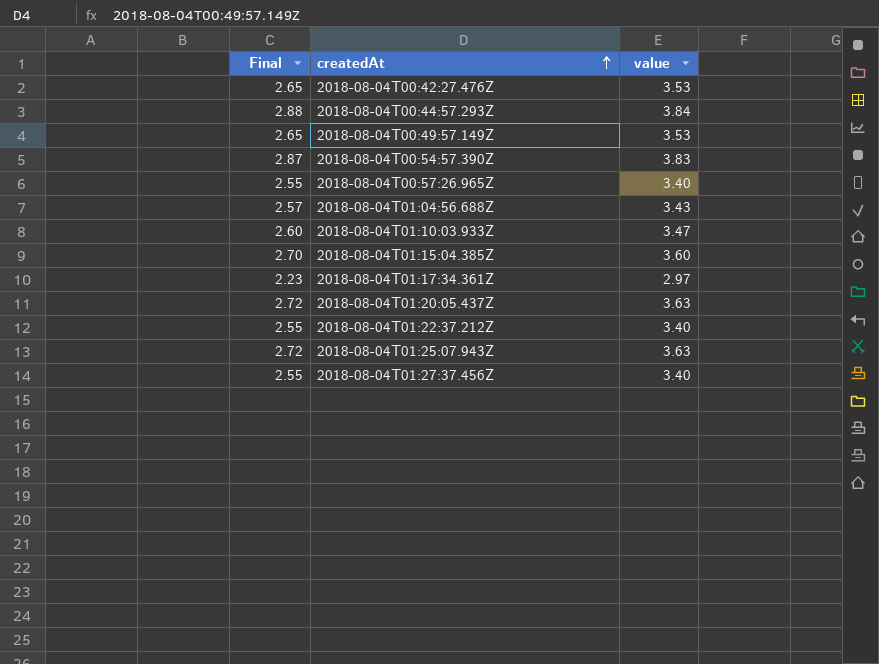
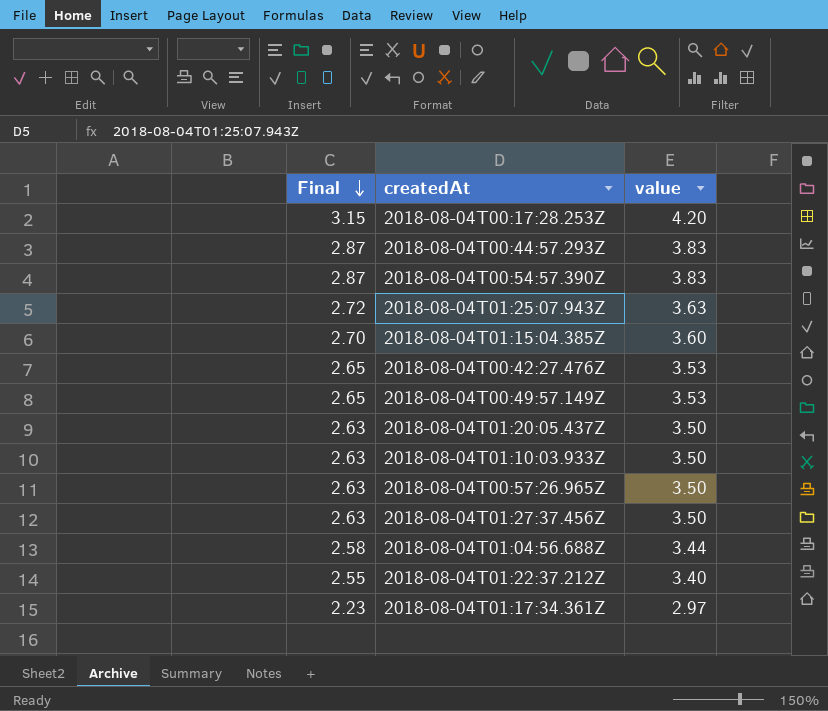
row order: createdAt ascending -> Final descending
row 2018-08-04T00:17:28.253Z: none -> 3.15 | 4.20
2018-08-04T00:44:57.293Z | Final: 2.88 -> 2.87
2018-08-04T00:44:57.293Z | value: 3.84 -> 3.83
2018-08-04T01:20:05.437Z | Final: 2.72 -> 2.63
2018-08-04T01:20:05.437Z | value: 3.63 -> 3.50
2018-08-04T01:10:03.933Z | Final: 2.60 -> 2.63
2018-08-04T01:10:03.933Z | value: 3.47 -> 3.50
2018-08-04T00:57:26.965Z | Final: 2.55 -> 2.63
2018-08-04T00:57:26.965Z | value: 3.40 -> 3.50
2018-08-04T01:27:37.456Z | Final: 2.55 -> 2.63
2018-08-04T01:27:37.456Z | value: 3.40 -> 3.50
2018-08-04T01:04:56.688Z | Final: 2.57 -> 2.58
2018-08-04T01:04:56.688Z | value: 3.43 -> 3.44

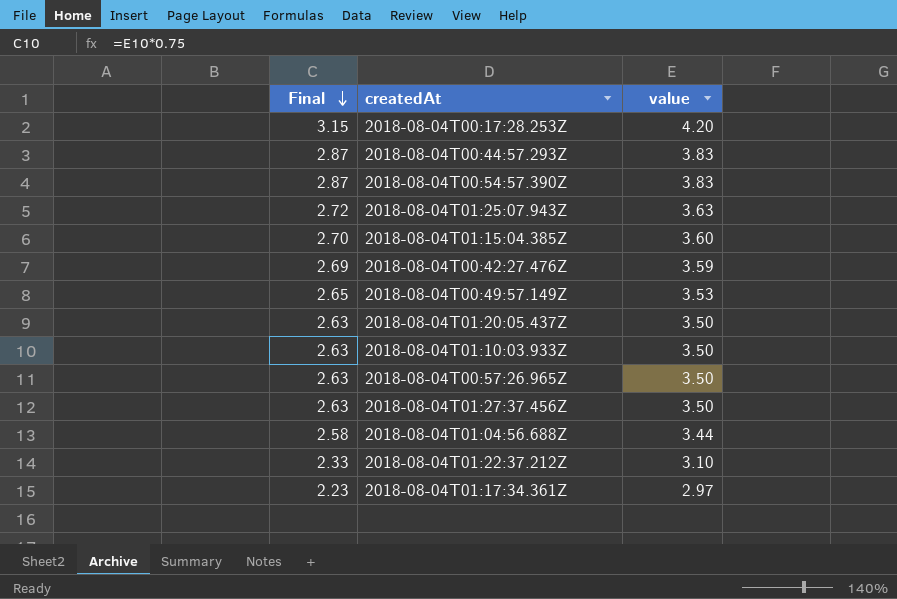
2018-08-04T00:42:27.476Z | Final: 2.65 -> 2.69
2018-08-04T00:42:27.476Z | value: 3.53 -> 3.59
2018-08-04T01:22:37.212Z | Final: 2.55 -> 2.33
2018-08-04T01:22:37.212Z | value: 3.40 -> 3.10

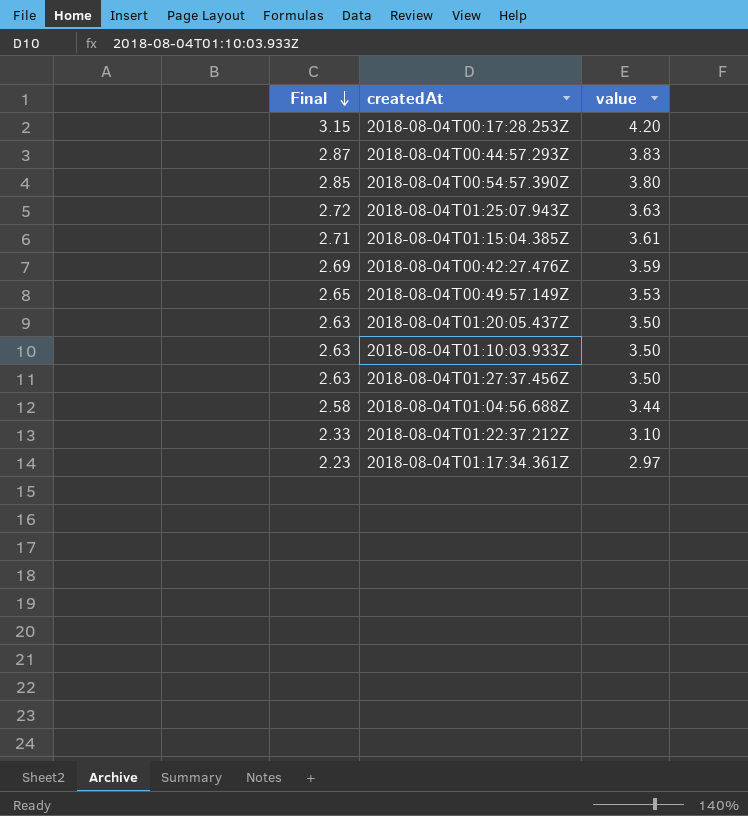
row 2018-08-04T00:57:26.965Z: 2.63 | 3.50 -> none
2018-08-04T00:54:57.390Z | Final: 2.87 -> 2.85
2018-08-04T00:54:57.390Z | value: 3.83 -> 3.80
2018-08-04T01:15:04.385Z | Final: 2.70 -> 2.71
2018-08-04T01:15:04.385Z | value: 3.60 -> 3.61

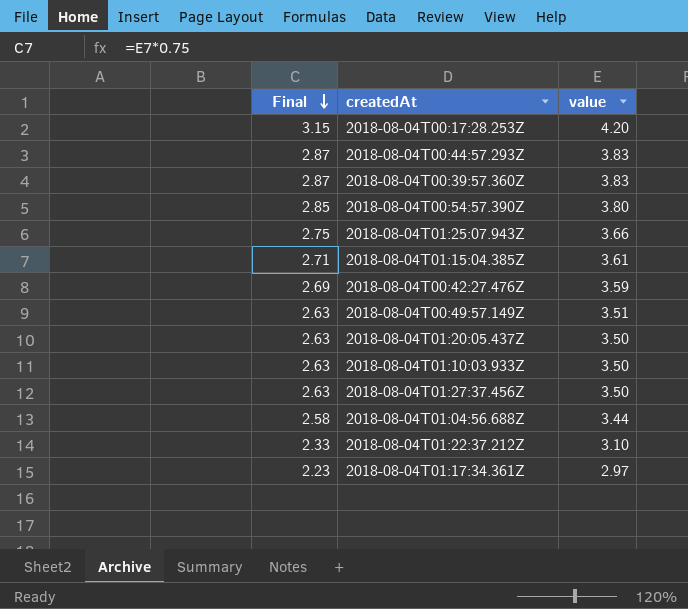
row 2018-08-04T00:39:57.360Z: none -> 2.87 | 3.83
2018-08-04T01:25:07.943Z | Final: 2.72 -> 2.75
2018-08-04T01:25:07.943Z | value: 3.63 -> 3.66
2018-08-04T00:49:57.149Z | Final: 2.65 -> 2.63
2018-08-04T00:49:57.149Z | value: 3.53 -> 3.51

